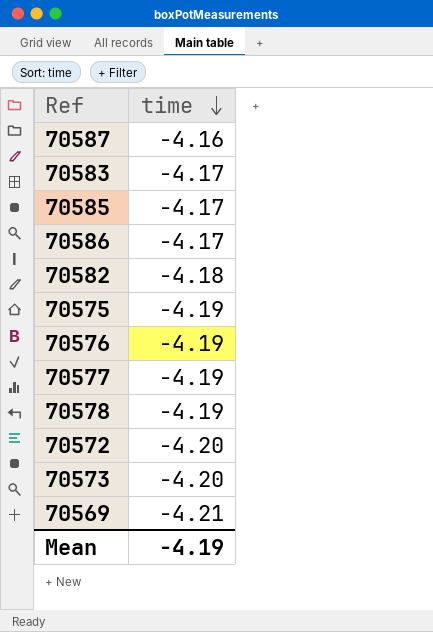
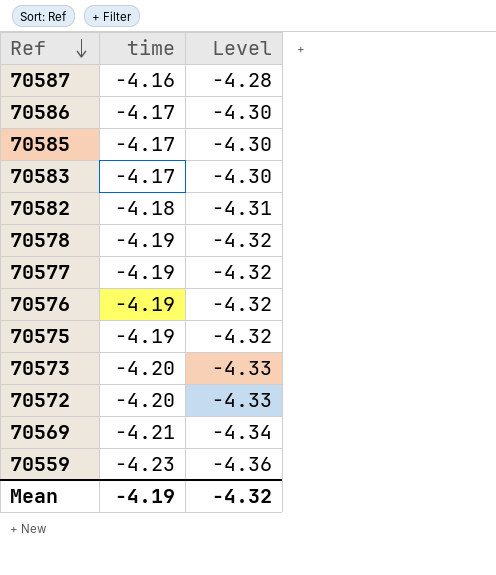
row order: time descending -> Ref descending
column Level | formula: none -> [time] * 1.03
row 70559: none -> -4.23 | -4.36

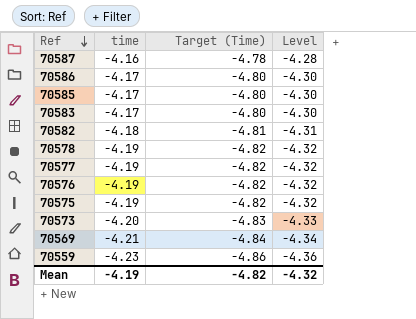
column Target (Time) | formula: none -> [time] * 1.15
row 70572: -4.20 | -4.33 -> none

